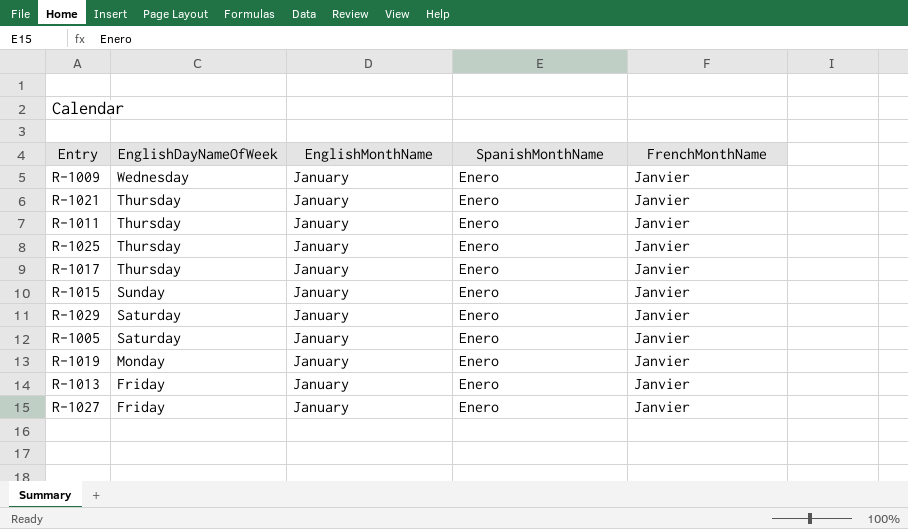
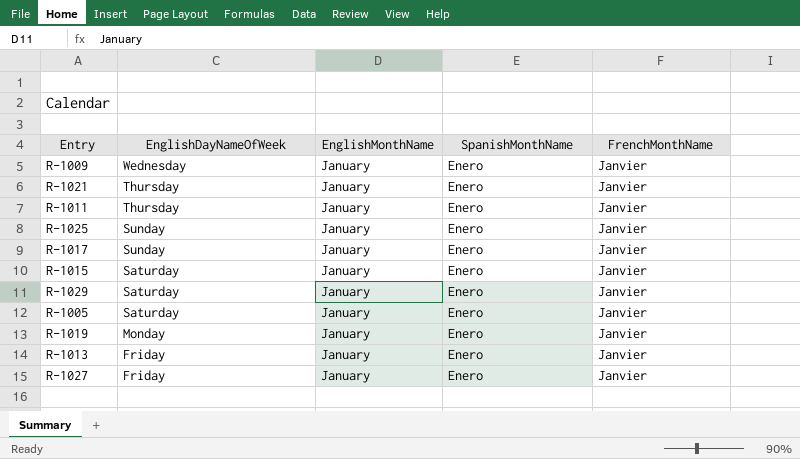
R-1025 | EnglishDayNameOfWeek: Thursday -> Sunday
R-1017 | EnglishDayNameOfWeek: Thursday -> Sunday
R-1015 | EnglishDayNameOfWeek: Sunday -> Saturday

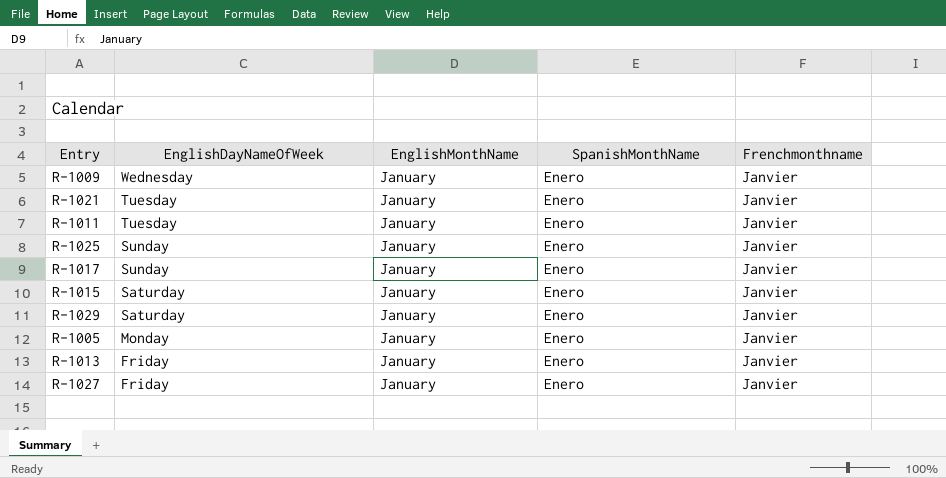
column name: FrenchMonthName -> Frenchmonthname
row R-1019: Monday | January | Enero | Janvier -> none
R-1021 | EnglishDayNameOfWeek: Thursday -> Tuesday
R-1011 | EnglishDayNameOfWeek: Thursday -> Tuesday
R-1005 | EnglishDayNameOfWeek: Saturday -> Monday

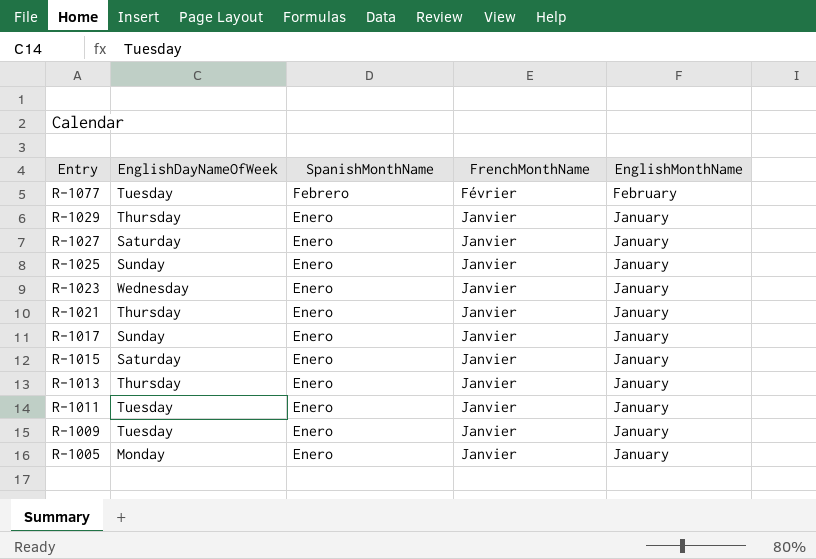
row order: EnglishDayNameOfWeek descending -> Entry descending
column name: Frenchmonthname -> FrenchMonthName
column EnglishMonthName | position: 3 -> 5
row R-1077: none -> Tuesday | Febrero | Février | February
R-1029 | EnglishDayNameOfWeek: Saturday -> Thursday
R-1027 | EnglishDayNameOfWeek: Friday -> Saturday
row R-1023: none -> Wednesday | Enero | Janvier | January
R-1021 | EnglishDayNameOfWeek: Tuesday -> Thursday
R-1013 | EnglishDayNameOfWeek: Friday -> Thursday
R-1009 | EnglishDayNameOfWeek: Wednesday -> Tuesday

